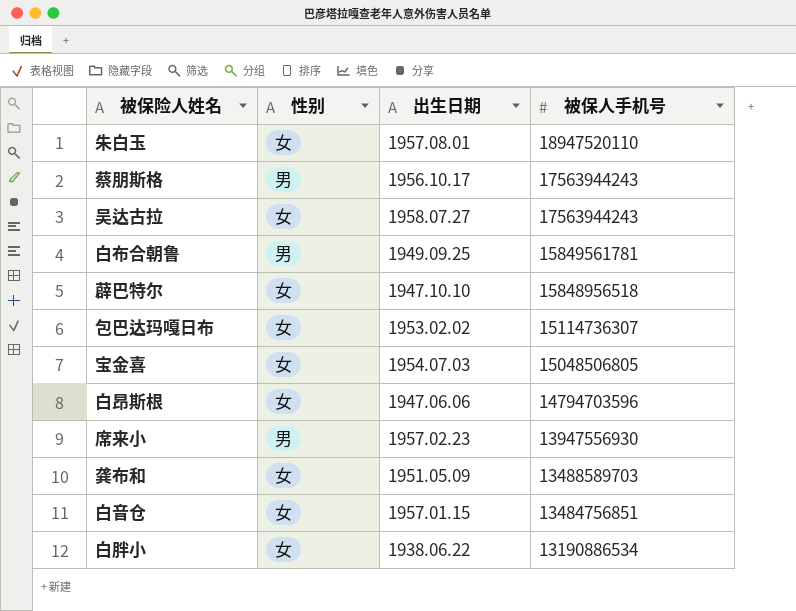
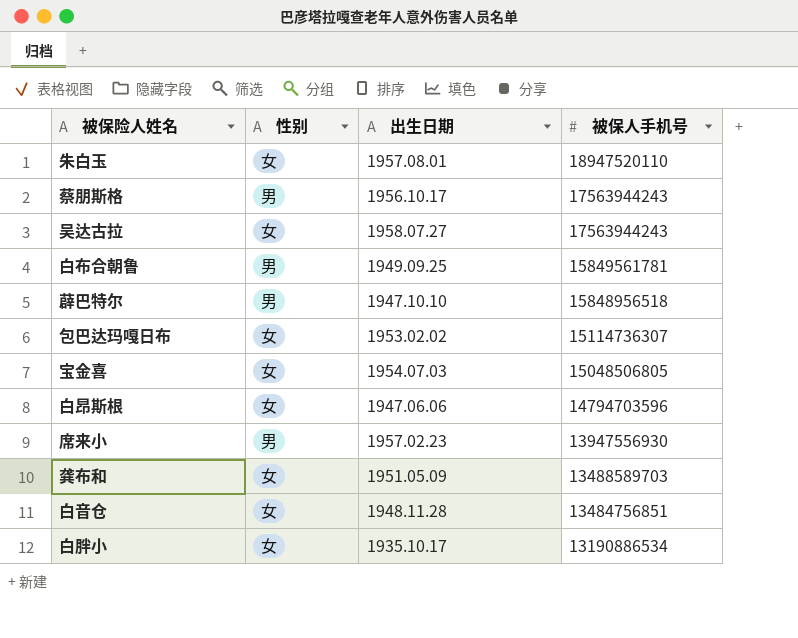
薜巴特尔 | 性别: 女 -> 男
白音仓 | 出生日期: 1957.01.15 -> 1948.11.28
白胖小 | 出生日期: 1938.06.22 -> 1935.10.17

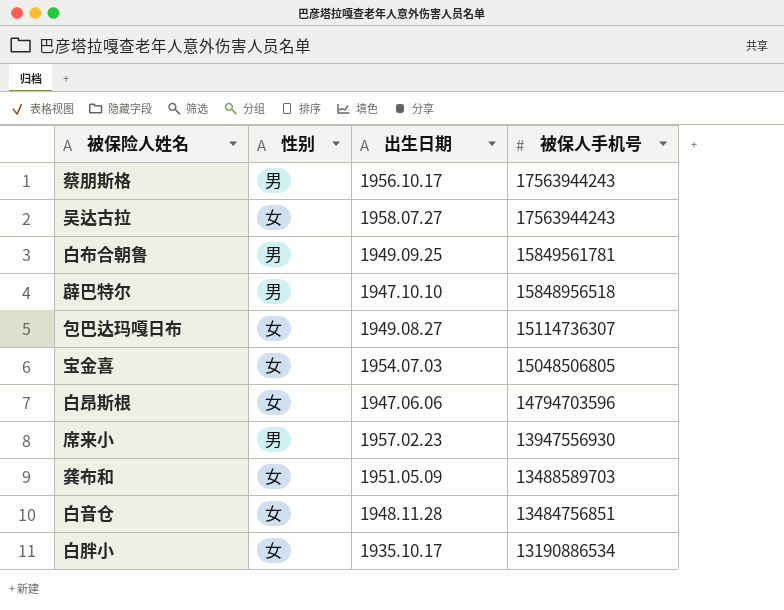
row 朱白玉: 女 | 1957.08.01 | 18947520110 -> none
包巴达玛嘎日布 | 出生日期: 1953.02.02 -> 1949.08.27

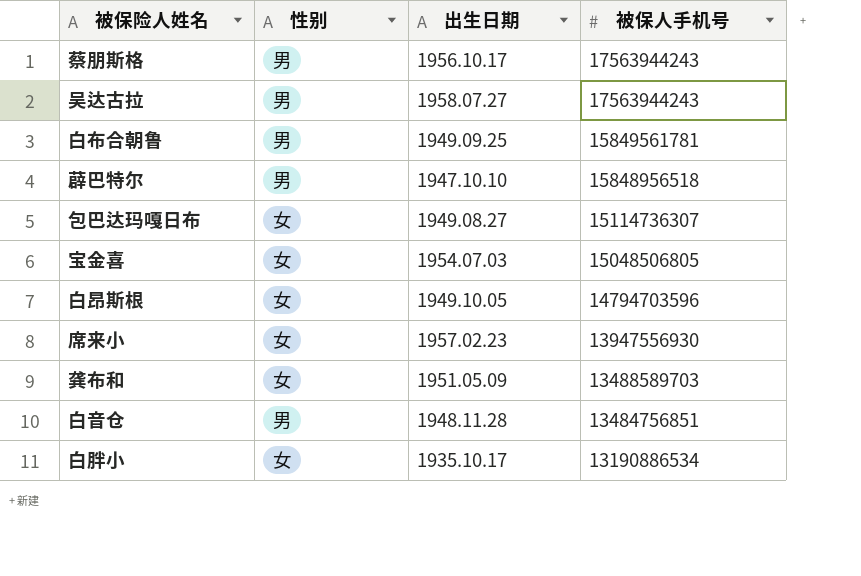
吴达古拉 | 性别: 女 -> 男
白昂斯根 | 出生日期: 1947.06.06 -> 1949.10.05
席来小 | 性别: 男 -> 女
白音仓 | 性别: 女 -> 男

